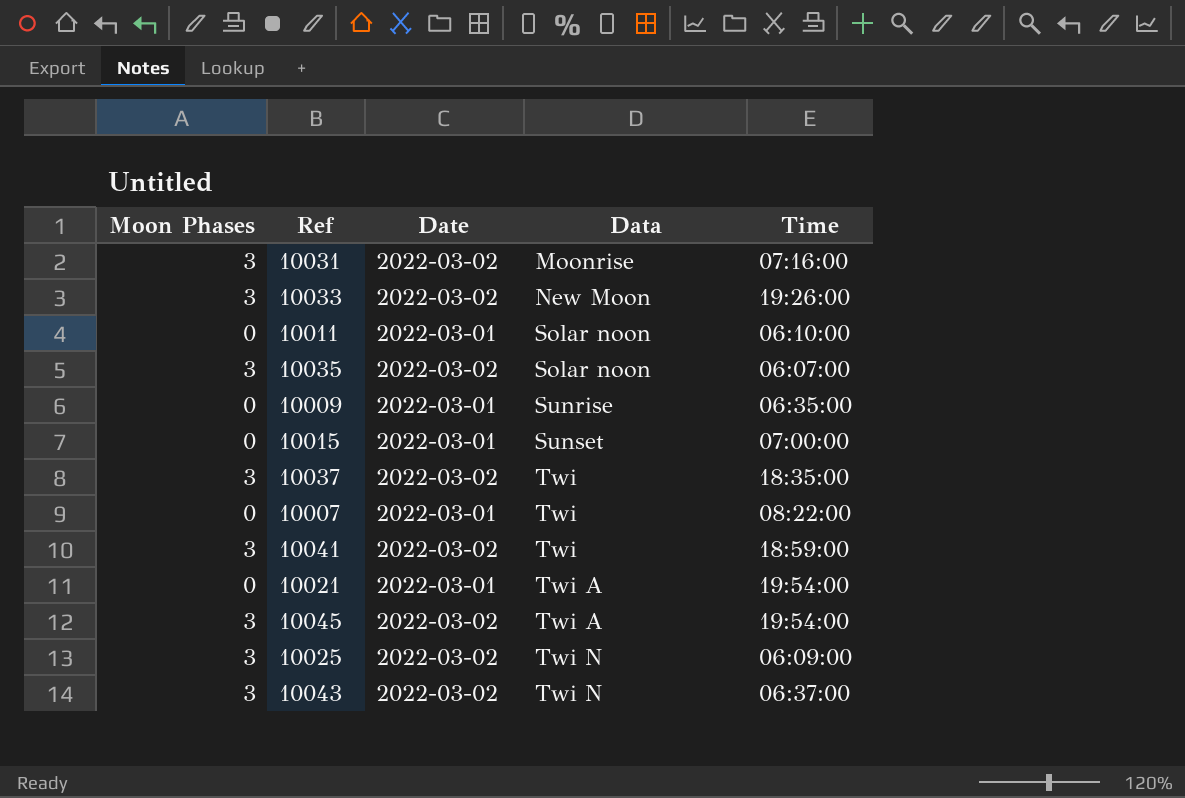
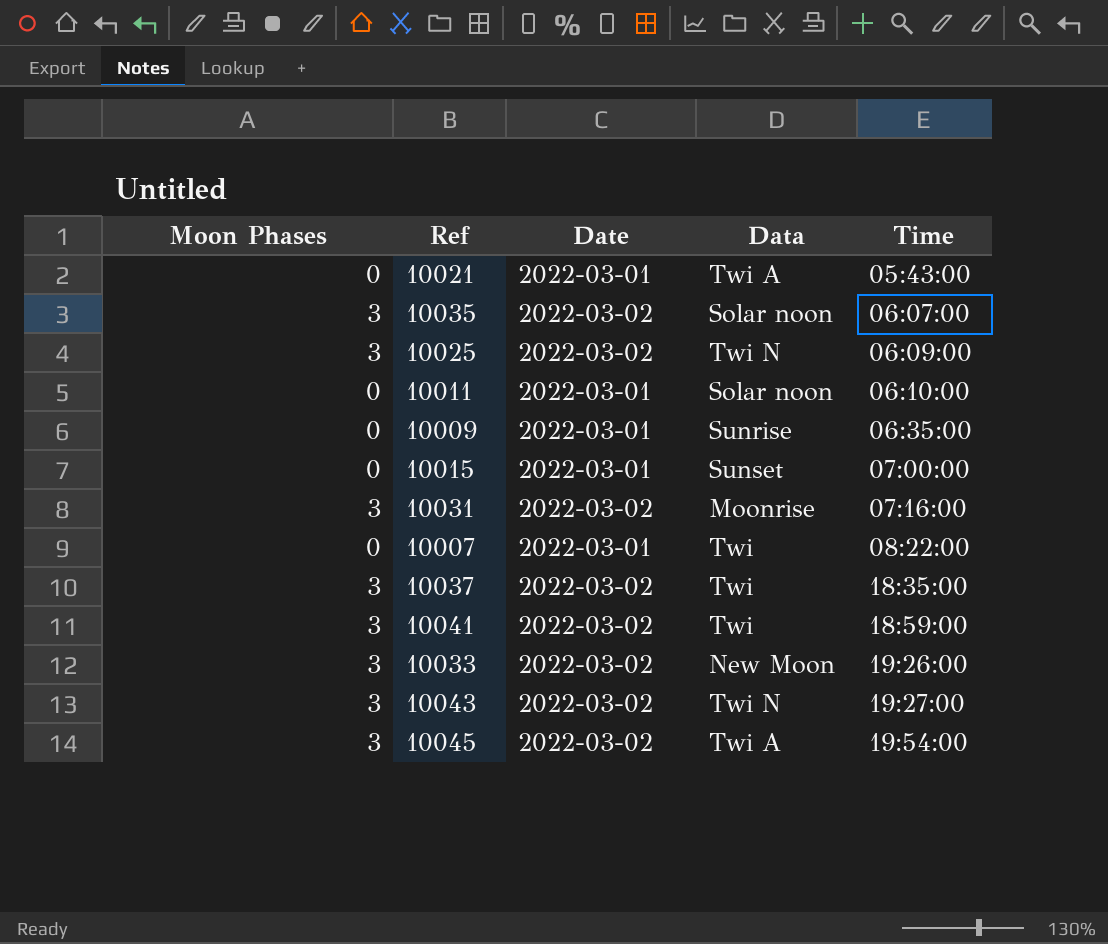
row order: Data ascending -> Time ascending
10021 | Time: 19:54:00 -> 05:43:00
10043 | Time: 06:37:00 -> 19:27:00

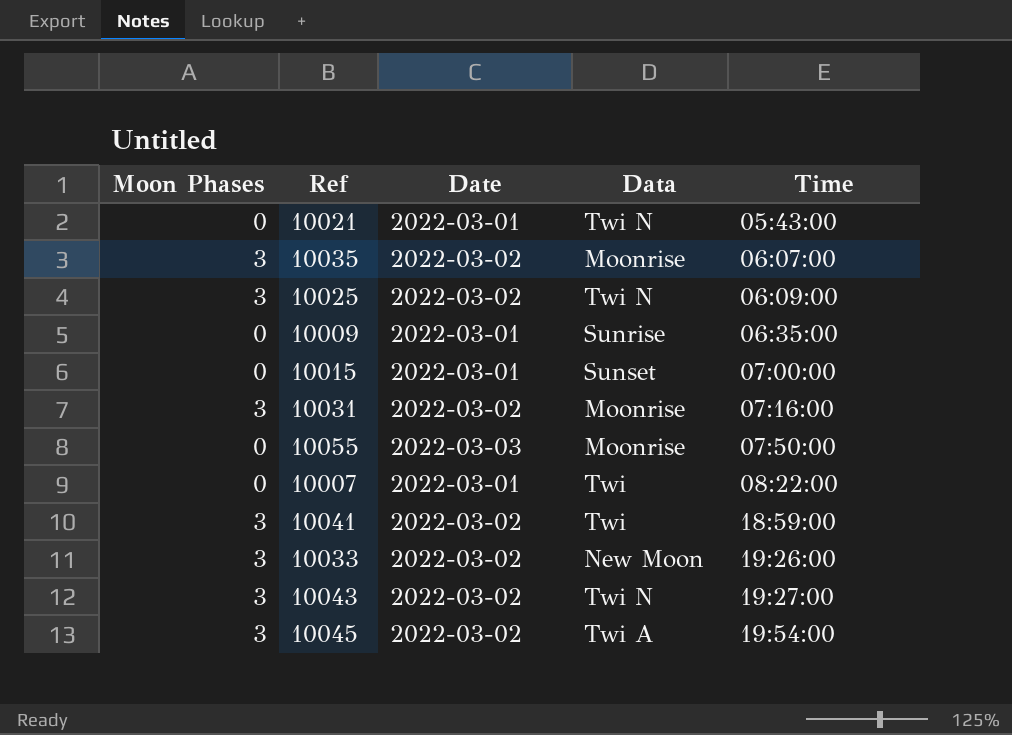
row 10011: 0 | 2022-03-01 | Solar noon | 06:10:00 -> none
row 10037: 3 | 2022-03-02 | Twi | 18:35:00 -> none
10021 | Data: Twi A -> Twi N
10035 | Data: Solar noon -> Moonrise
row 10055: none -> 0 | 2022-03-03 | Moonrise | 07:50:00

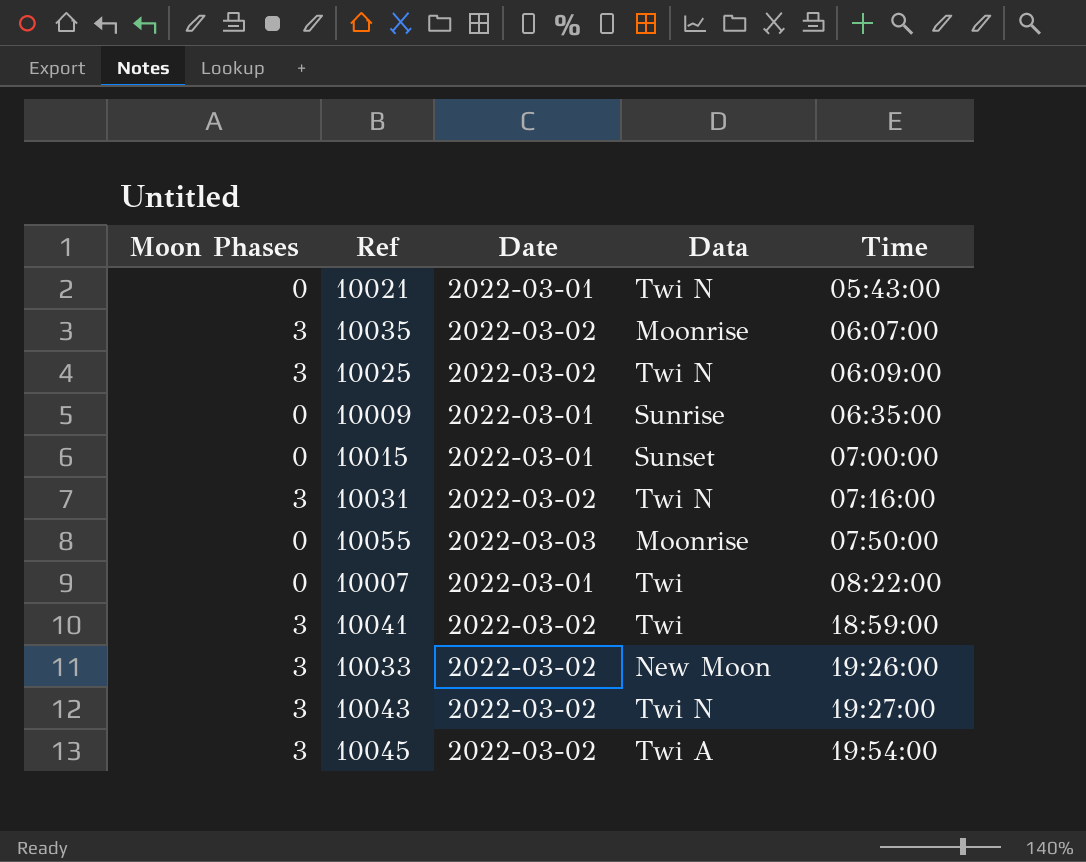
10031 | Data: Moonrise -> Twi N

